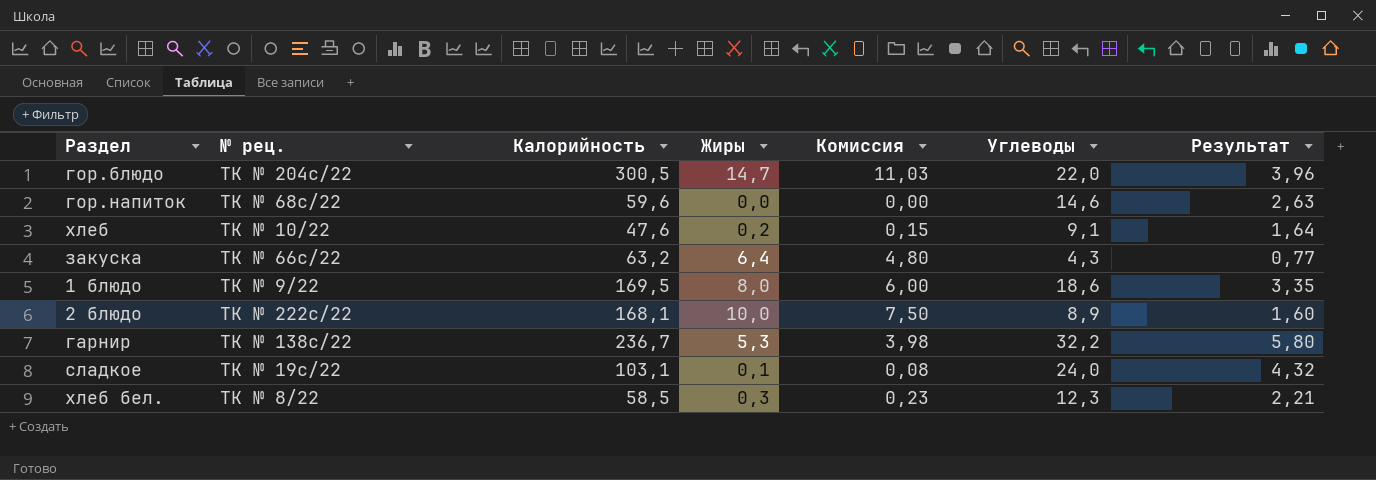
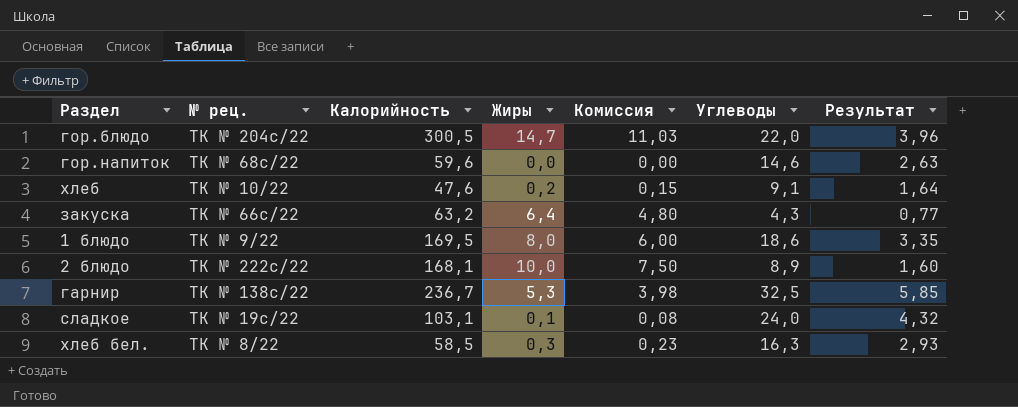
гарнир | Углеводы: 32,2 -> 32,5
гарнир | Результат: 5,80 -> 5,85
хлеб бел. | Углеводы: 12,3 -> 16,3
хлеб бел. | Результат: 2,21 -> 2,93

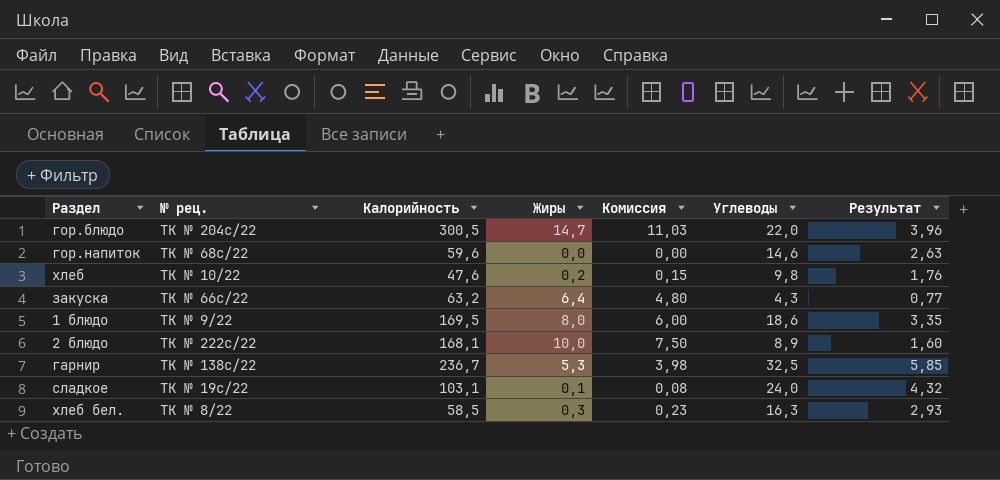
хлеб | Углеводы: 9,1 -> 9,8
хлеб | Результат: 1,64 -> 1,76

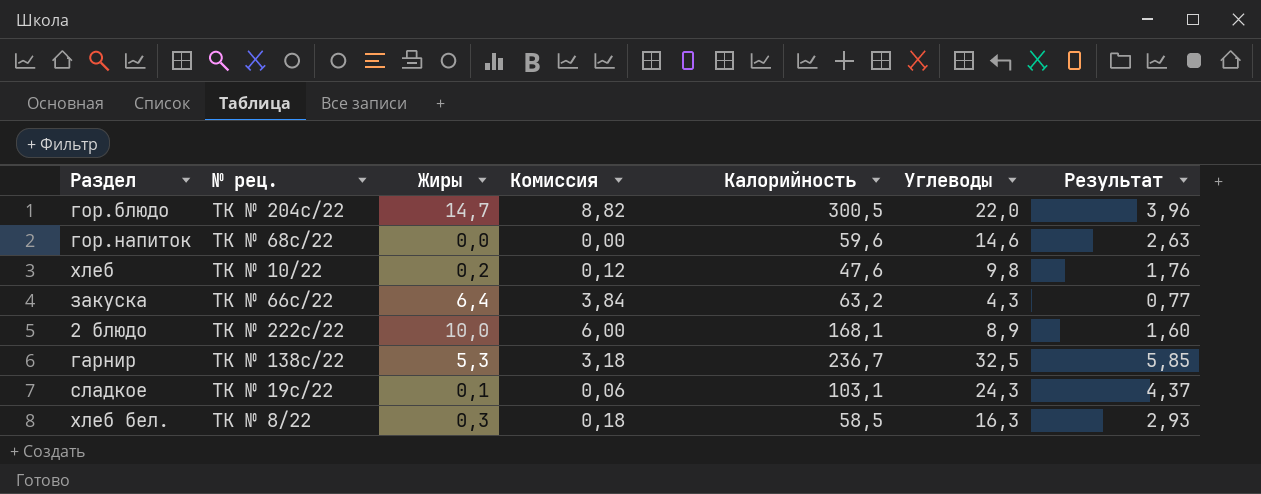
column Комиссия | formula: [Жиры] * 0,75 -> [Жиры] * 0,6
column Калорийность | position: 3 -> 5
row 1 блюдо: ТК № 9/22 | 169,5 | 8,0 | 6,00 | 18,6 | 3,35 -> none
сладкое | Углеводы: 24,0 -> 24,3
сладкое | Результат: 4,32 -> 4,37

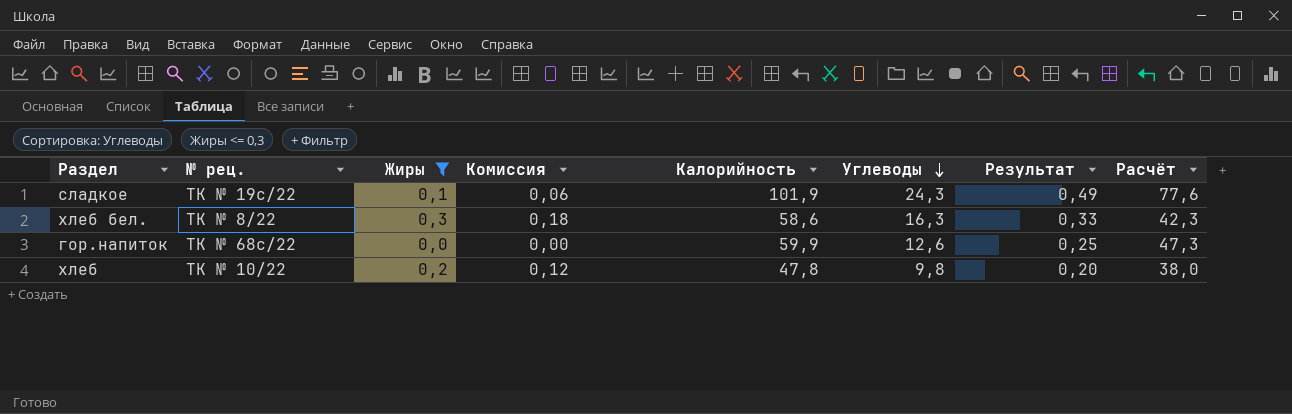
filter: none -> Жиры <= 0,3
row order: none -> Углеводы descending
column Результат | formula: [Углеводы] * 0,18 -> [Углеводы] * 0,02
column Расчёт | formula: none -> [Калорийность] - [Углеводы]
сладкое | Калорийность: 103,1 -> 101,9
хлеб бел. | Калорийность: 58,5 -> 58,6
гор.напиток | Калорийность: 59,6 -> 59,9
гор.напиток | Углеводы: 14,6 -> 12,6
хлеб | Калорийность: 47,6 -> 47,8

